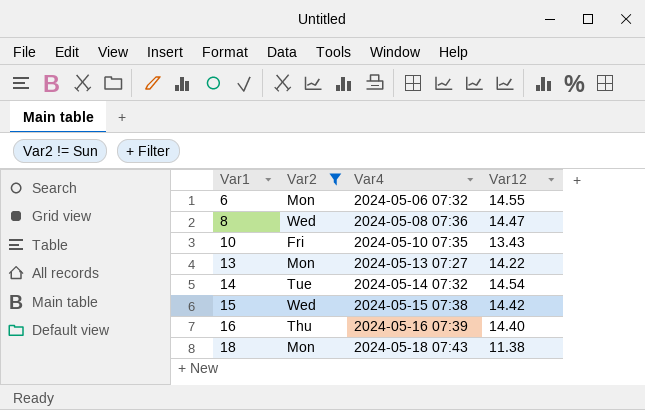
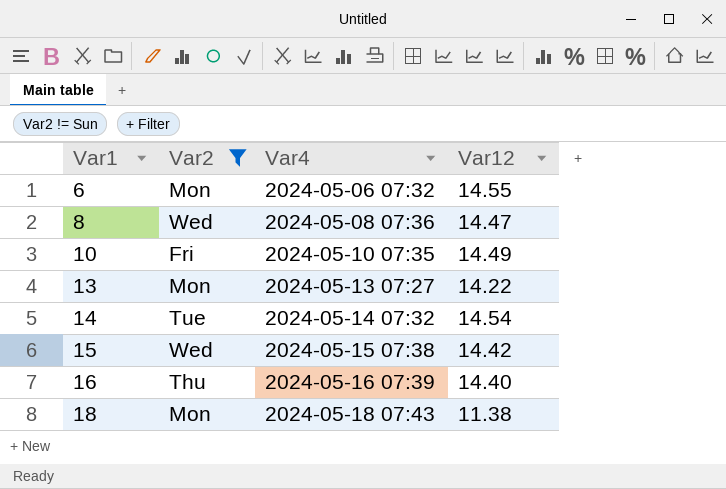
10 | Var12: 13.43 -> 14.49

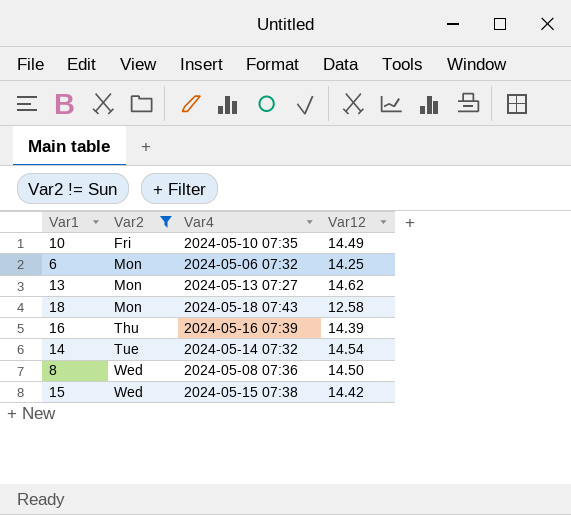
row order: Var1 ascending -> Var2 ascending
6 | Var12: 14.55 -> 14.25
13 | Var12: 14.22 -> 14.62
18 | Var12: 11.38 -> 12.58
16 | Var12: 14.40 -> 14.39
8 | Var12: 14.47 -> 14.50

